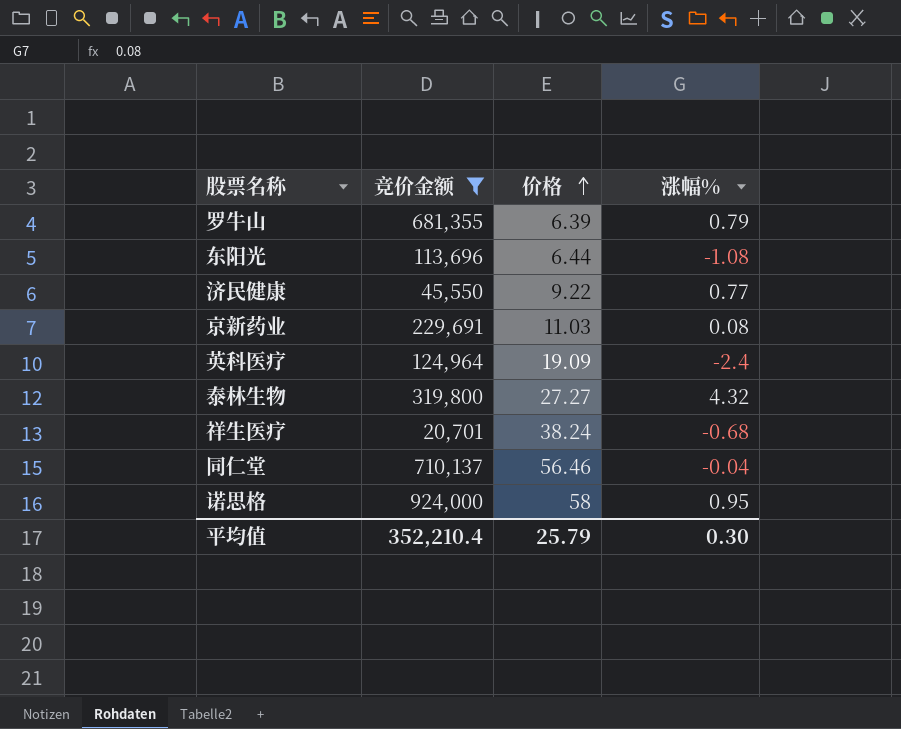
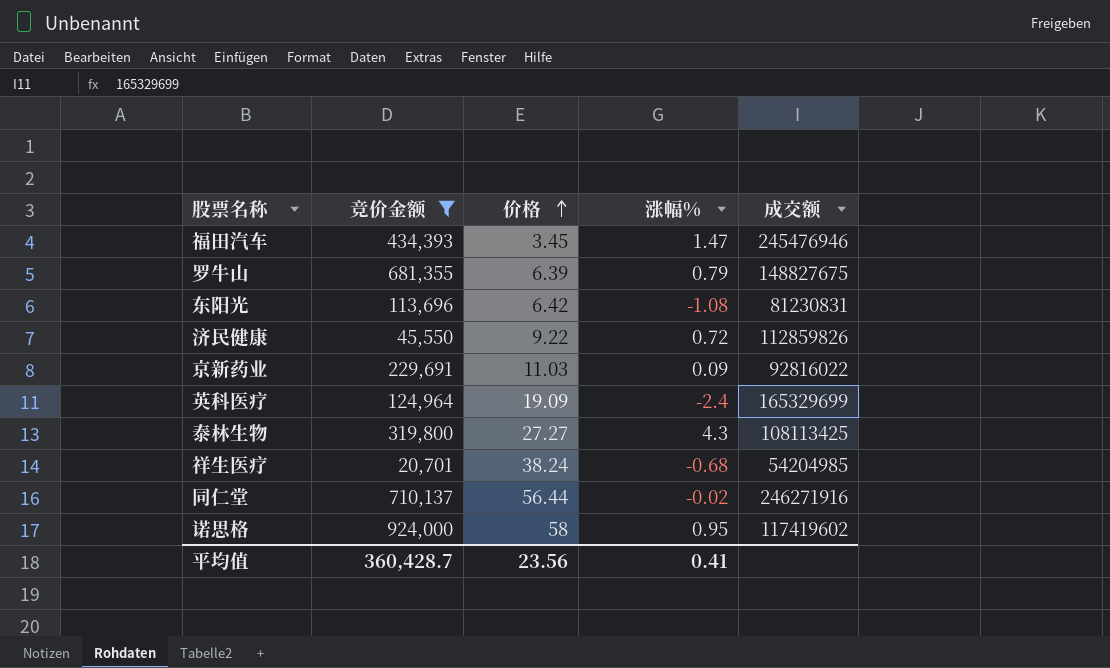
column 成交额 | position: none -> 5
row 福田汽车: none -> 434,393 | 3.45 | 1.47 | 245476946
东阳光 | 价格: 6.44 -> 6.42
济民健康 | 涨幅%: 0.77 -> 0.72
京新药业 | 涨幅%: 0.08 -> 0.09
泰林生物 | 涨幅%: 4.32 -> 4.3
同仁堂 | 价格: 56.46 -> 56.44
同仁堂 | 涨幅%: -0.04 -> -0.02
平均值 | 竞价金额: 352,210.4 -> 360,428.7
平均值 | 价格: 25.79 -> 23.56
平均值 | 涨幅%: 0.30 -> 0.41

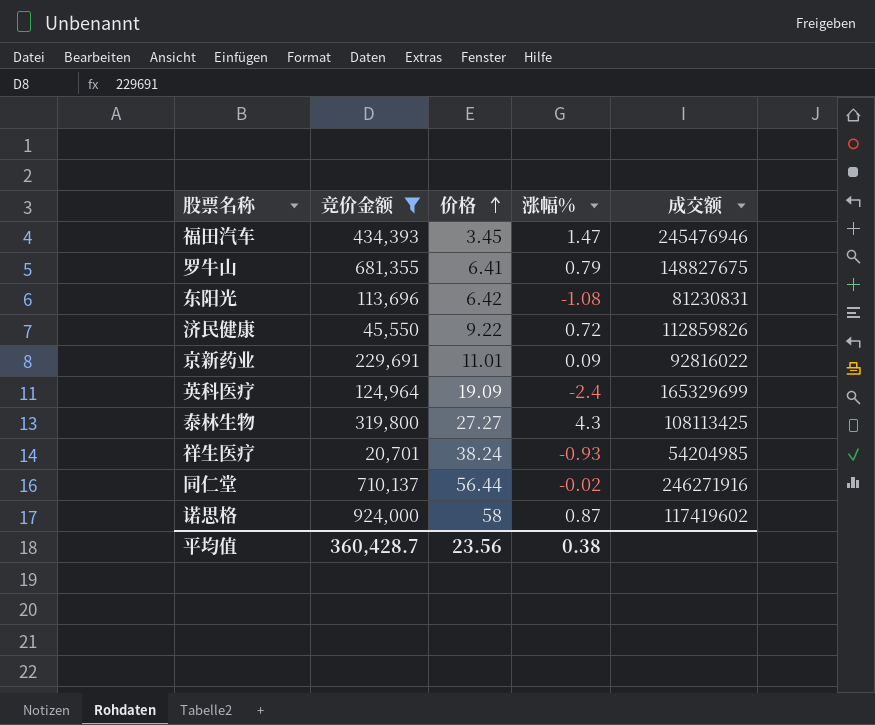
罗牛山 | 价格: 6.39 -> 6.41
京新药业 | 价格: 11.03 -> 11.01
祥生医疗 | 涨幅%: -0.68 -> -0.93
诺思格 | 涨幅%: 0.95 -> 0.87
平均值 | 涨幅%: 0.41 -> 0.38

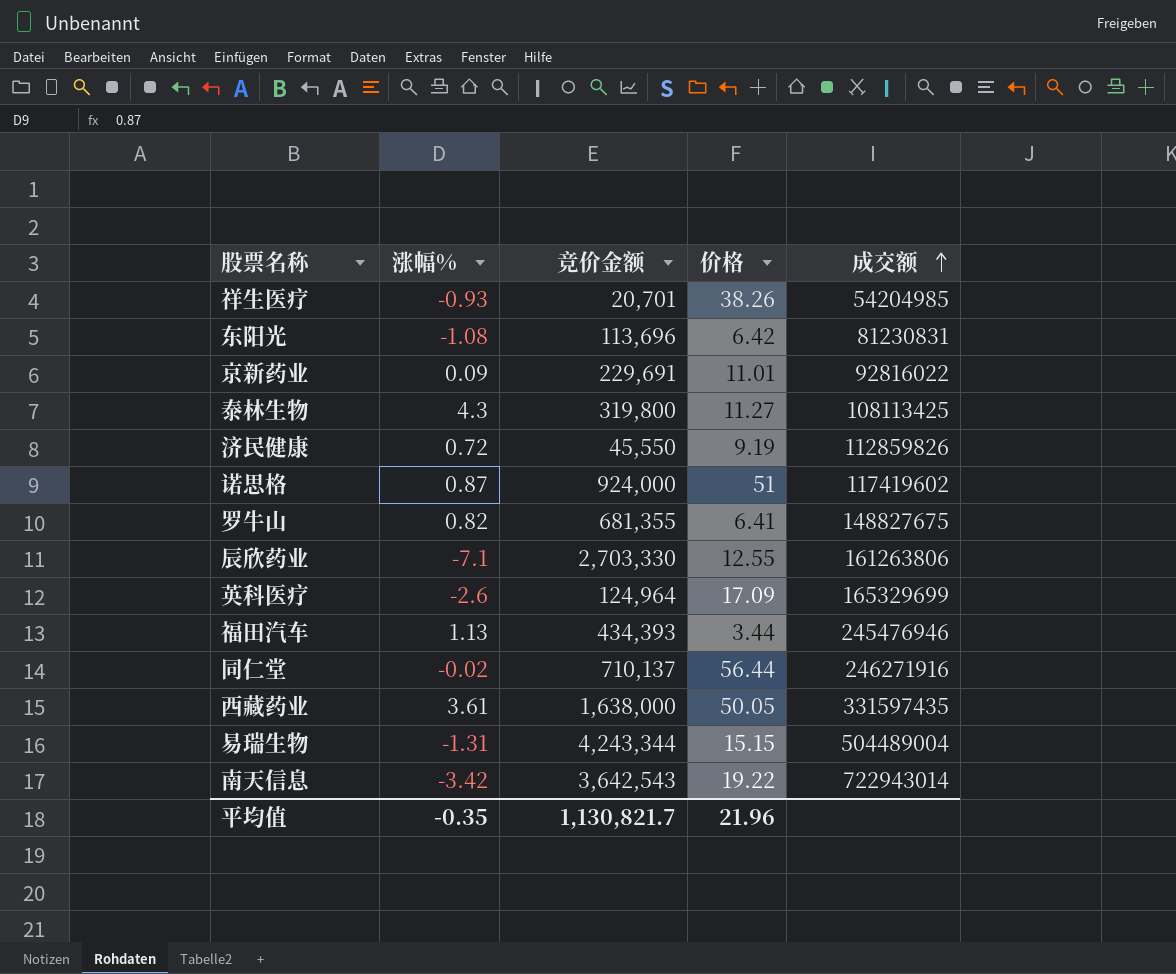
filter: 竞价金额 <= 924,000 -> none
row order: 价格 ascending -> 成交额 ascending
column 涨幅% | position: 4 -> 2
祥生医疗 | 价格: 38.24 -> 38.26
泰林生物 | 价格: 27.27 -> 11.27
济民健康 | 价格: 9.22 -> 9.19
诺思格 | 价格: 58 -> 51
罗牛山 | 涨幅%: 0.79 -> 0.82
英科医疗 | 涨幅%: -2.4 -> -2.6
英科医疗 | 价格: 19.09 -> 17.09
福田汽车 | 涨幅%: 1.47 -> 1.13
福田汽车 | 价格: 3.45 -> 3.44
平均值 | 涨幅%: 0.38 -> -0.35
平均值 | 竞价金额: 360,428.7 -> 1,130,821.7
平均值 | 价格: 23.56 -> 21.96

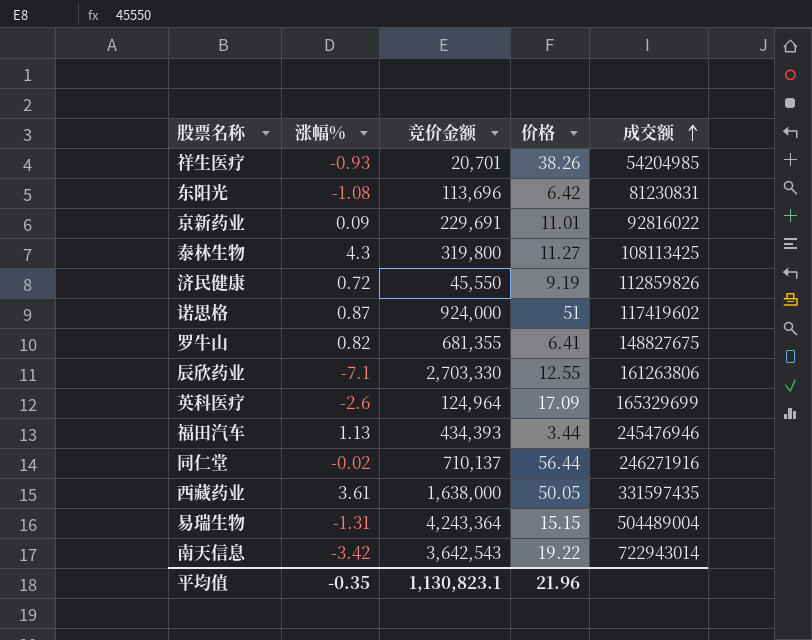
易瑞生物 | 竞价金额: 4,243,344 -> 4,243,364
平均值 | 竞价金额: 1,130,821.7 -> 1,130,823.1

